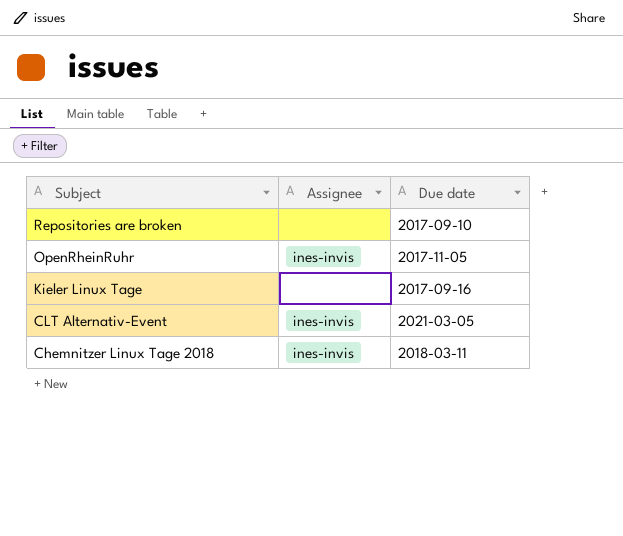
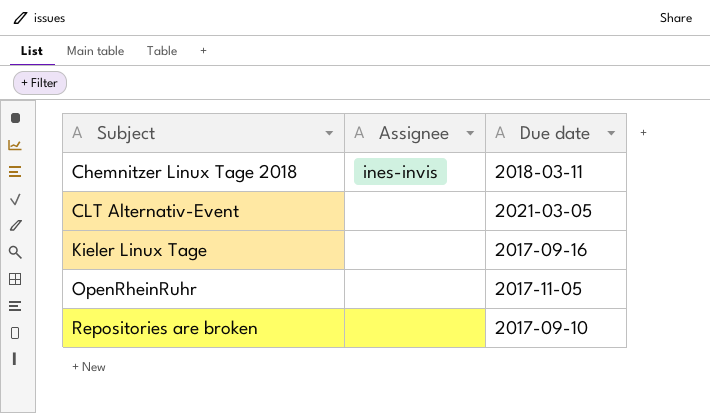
row order: Subject descending -> Subject ascending
CLT Alternativ-Event | Assignee: ines-invis -> none
OpenRheinRuhr | Assignee: ines-invis -> none

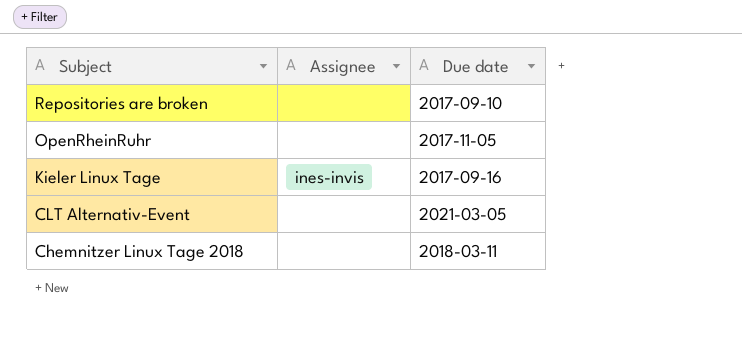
row order: Subject ascending -> Subject descending
Kieler Linux Tage | Assignee: none -> ines-invis
Chemnitzer Linux Tage 2018 | Assignee: ines-invis -> none

